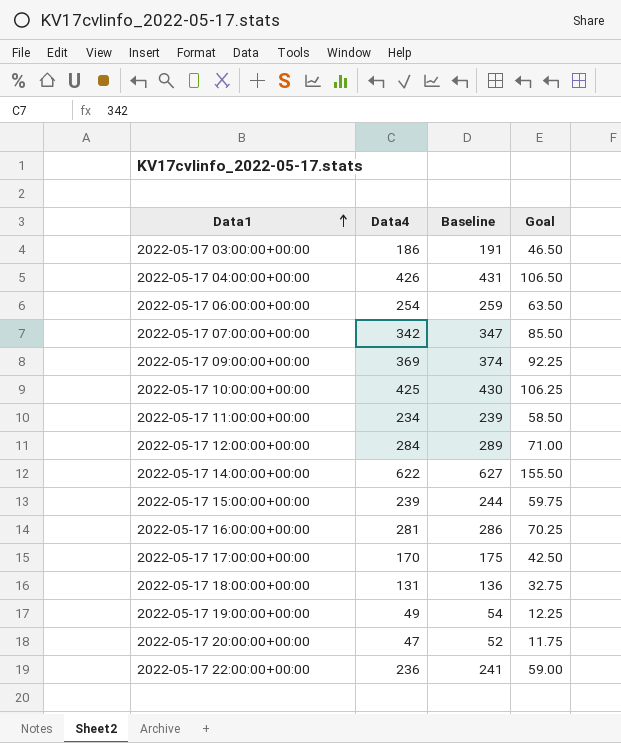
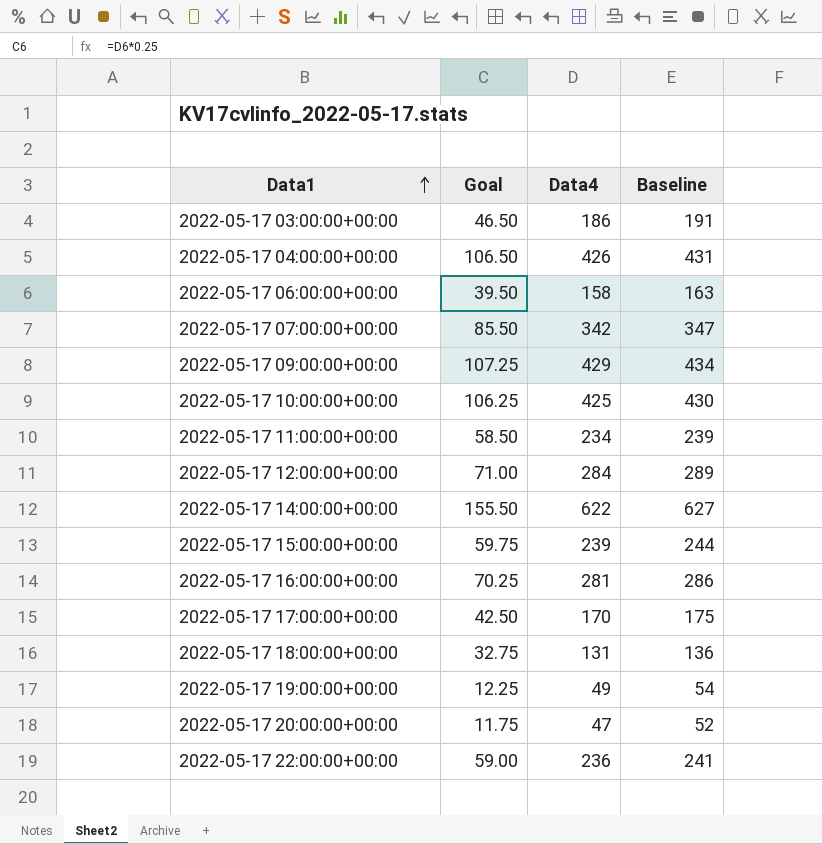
column Goal | position: 4 -> 2
2022-05-17 06:00:00+00:00 | Goal: 63.50 -> 39.50
2022-05-17 06:00:00+00:00 | Data4: 254 -> 158
2022-05-17 06:00:00+00:00 | Baseline: 259 -> 163
2022-05-17 09:00:00+00:00 | Goal: 92.25 -> 107.25
2022-05-17 09:00:00+00:00 | Data4: 369 -> 429
2022-05-17 09:00:00+00:00 | Baseline: 374 -> 434

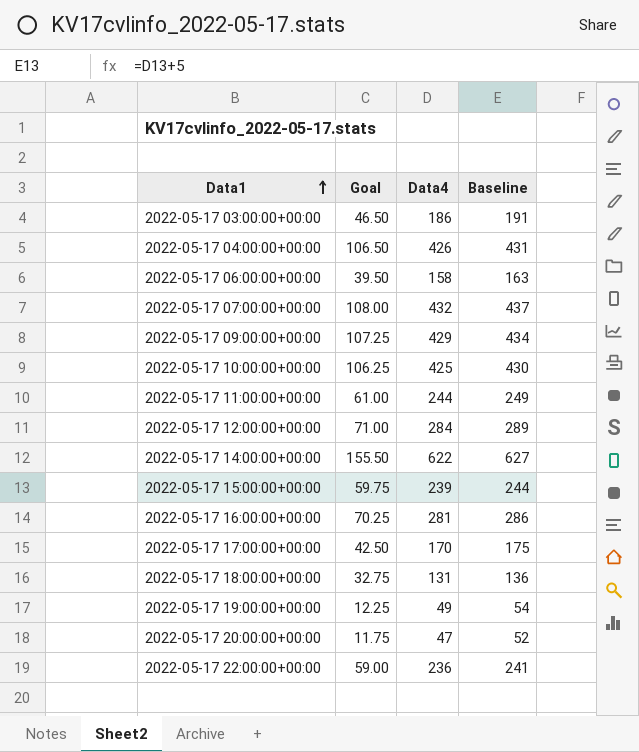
2022-05-17 07:00:00+00:00 | Goal: 85.50 -> 108.00
2022-05-17 07:00:00+00:00 | Data4: 342 -> 432
2022-05-17 07:00:00+00:00 | Baseline: 347 -> 437
2022-05-17 11:00:00+00:00 | Goal: 58.50 -> 61.00
2022-05-17 11:00:00+00:00 | Data4: 234 -> 244
2022-05-17 11:00:00+00:00 | Baseline: 239 -> 249

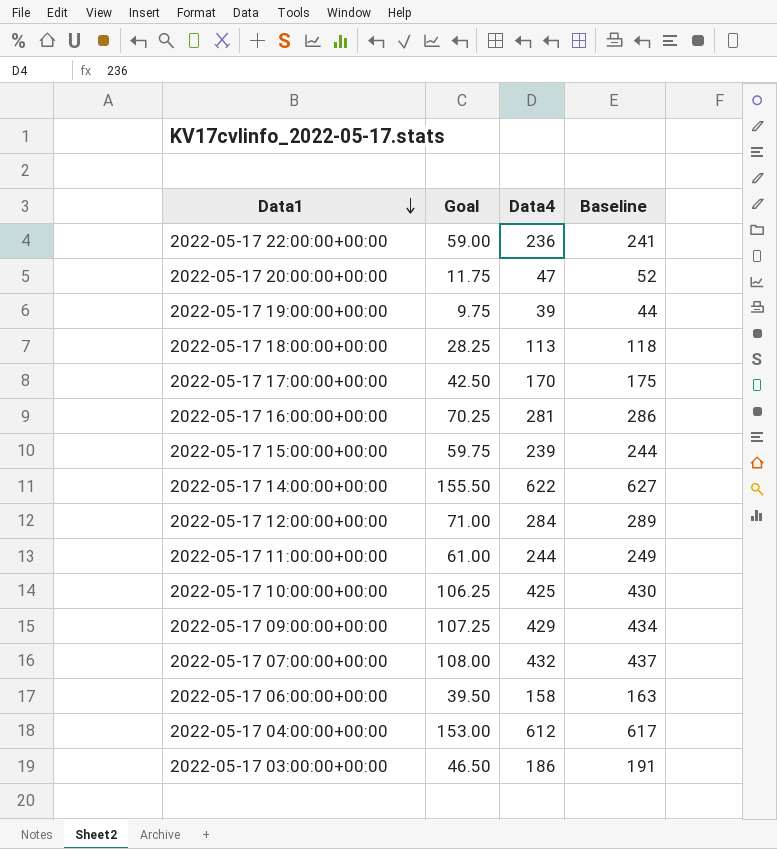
row order: Data1 ascending -> Data1 descending
2022-05-17 19:00:00+00:00 | Goal: 12.25 -> 9.75
2022-05-17 19:00:00+00:00 | Data4: 49 -> 39
2022-05-17 19:00:00+00:00 | Baseline: 54 -> 44
2022-05-17 18:00:00+00:00 | Goal: 32.75 -> 28.25
2022-05-17 18:00:00+00:00 | Data4: 131 -> 113
2022-05-17 18:00:00+00:00 | Baseline: 136 -> 118
2022-05-17 04:00:00+00:00 | Goal: 106.50 -> 153.00
2022-05-17 04:00:00+00:00 | Data4: 426 -> 612
2022-05-17 04:00:00+00:00 | Baseline: 431 -> 617

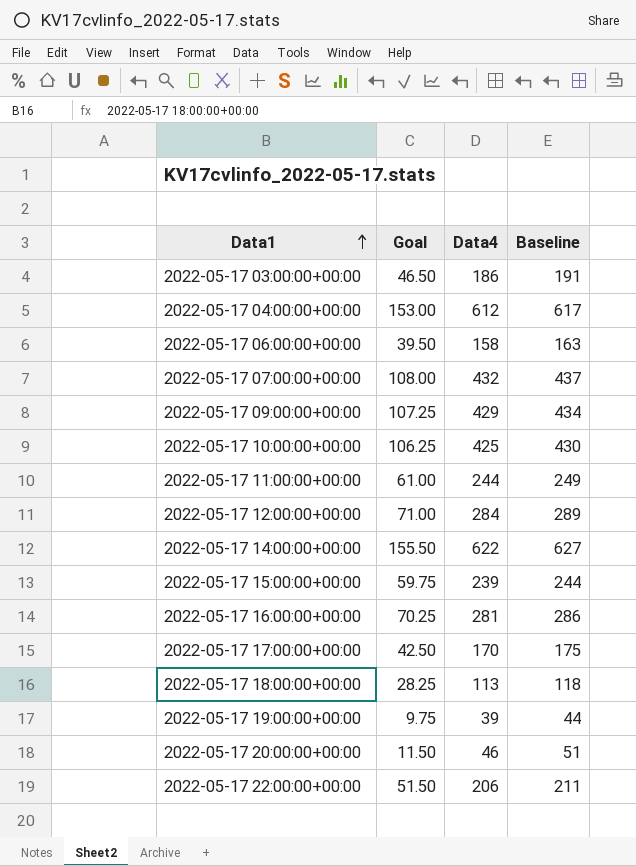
row order: Data1 descending -> Data1 ascending
2022-05-17 20:00:00+00:00 | Goal: 11.75 -> 11.50
2022-05-17 20:00:00+00:00 | Data4: 47 -> 46
2022-05-17 20:00:00+00:00 | Baseline: 52 -> 51
2022-05-17 22:00:00+00:00 | Goal: 59.00 -> 51.50
2022-05-17 22:00:00+00:00 | Data4: 236 -> 206
2022-05-17 22:00:00+00:00 | Baseline: 241 -> 211

